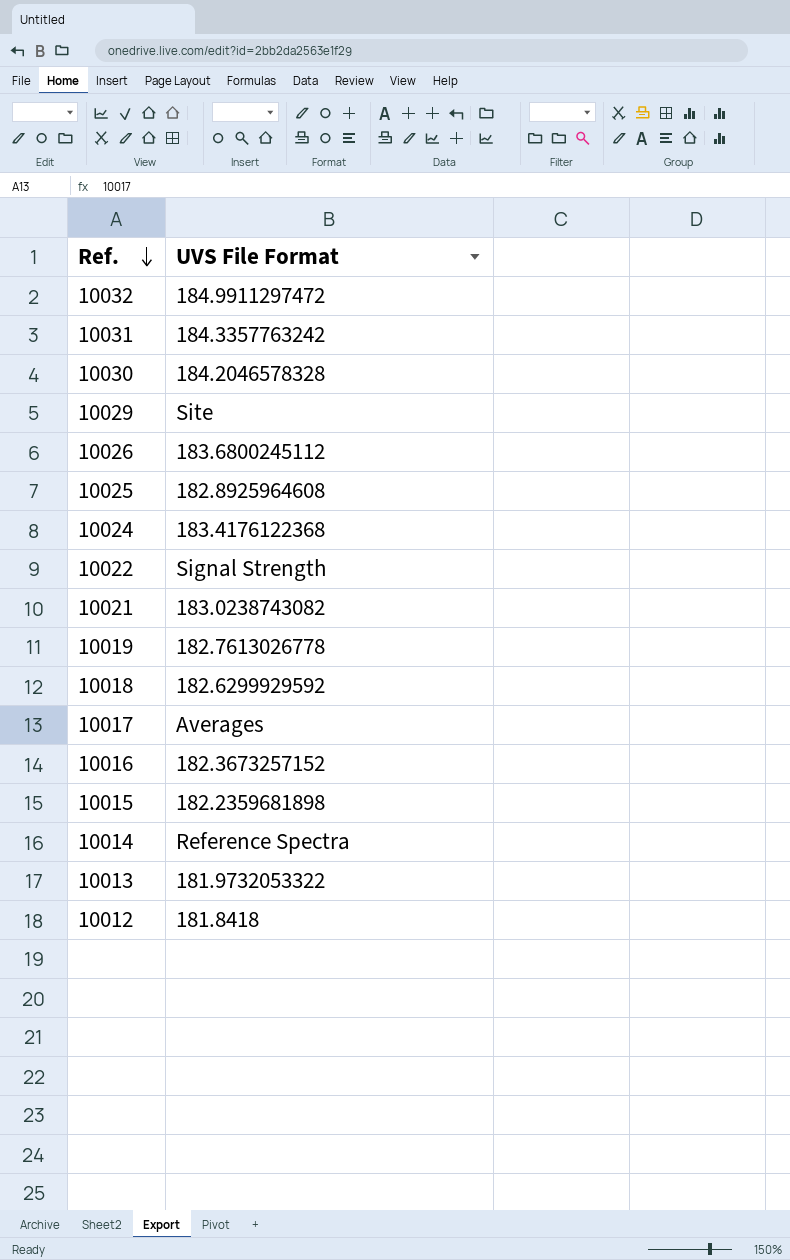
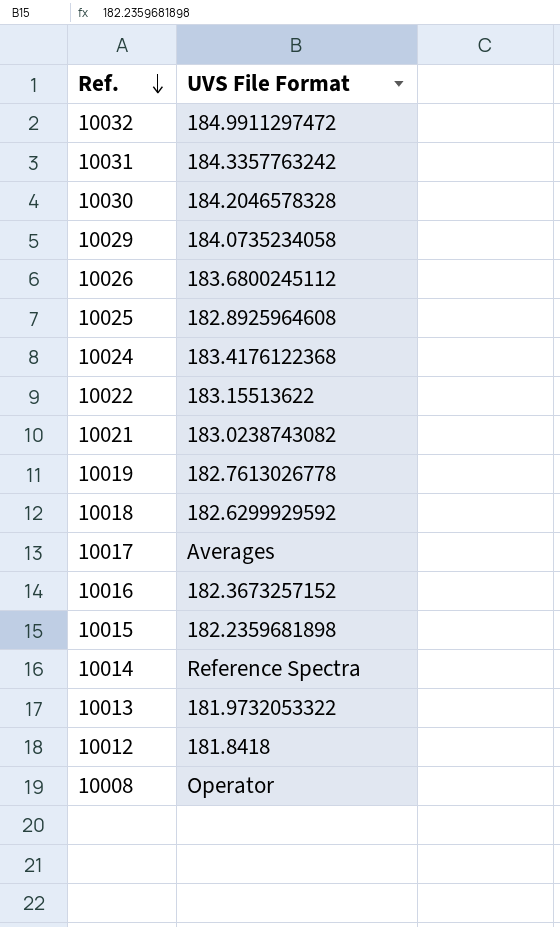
10029 | UVS File Format: Site -> 184.0735234058
10022 | UVS File Format: Signal Strength -> 183.15513622
row 10008: none -> Operator

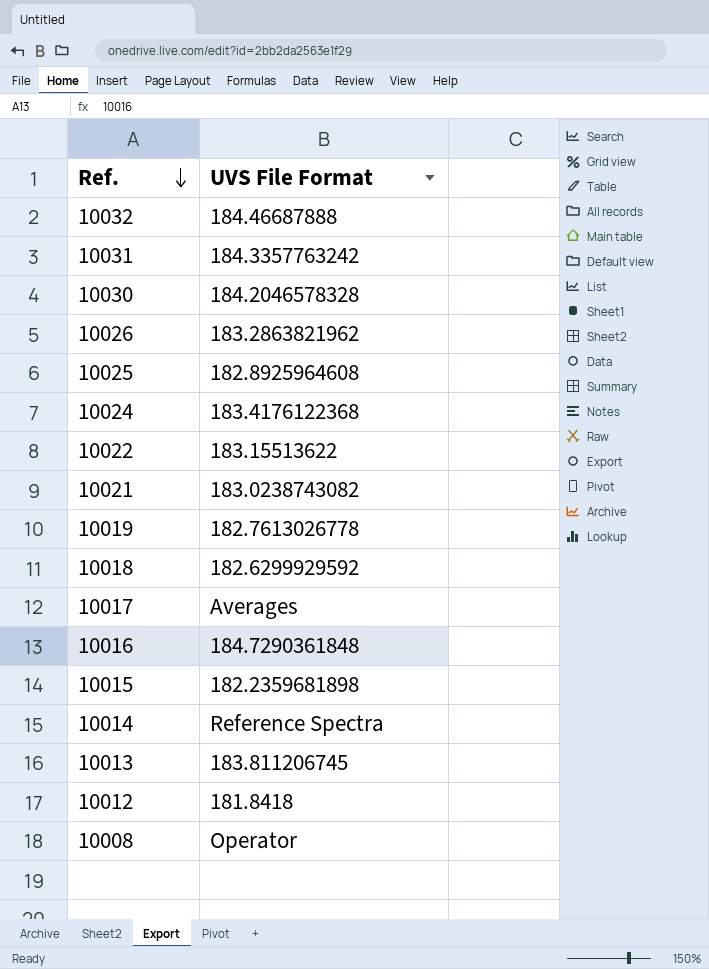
row 10029: 184.0735234058 -> none
10032 | UVS File Format: 184.9911297472 -> 184.46687888
10026 | UVS File Format: 183.6800245112 -> 183.2863821962
10016 | UVS File Format: 182.3673257152 -> 184.7290361848
10013 | UVS File Format: 181.9732053322 -> 183.811206745

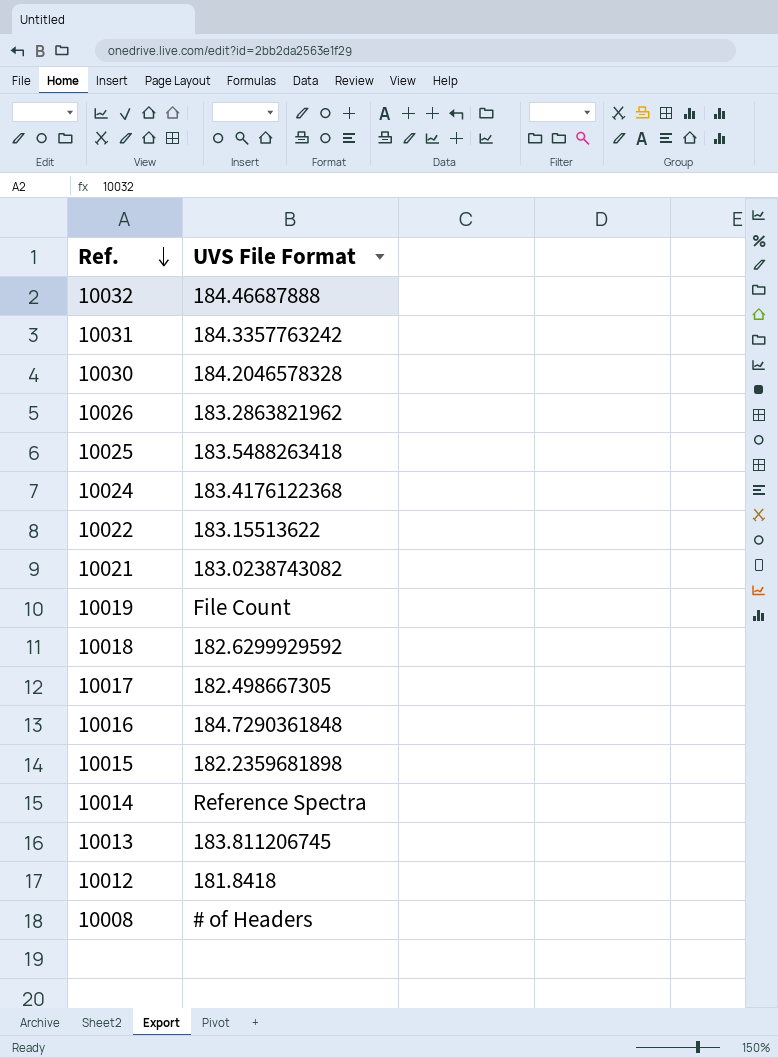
10025 | UVS File Format: 182.8925964608 -> 183.5488263418
10019 | UVS File Format: 182.7613026778 -> File Count
10017 | UVS File Format: Averages -> 182.498667305
10008 | UVS File Format: Operator -> # of Headers

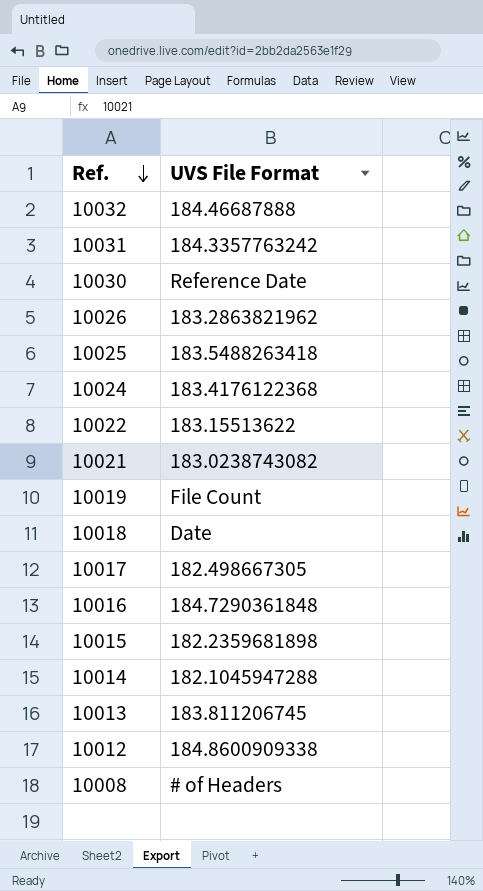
10030 | UVS File Format: 184.2046578328 -> Reference Date
10018 | UVS File Format: 182.6299929592 -> Date
10014 | UVS File Format: Reference Spectra -> 182.1045947288
10012 | UVS File Format: 181.8418 -> 184.8600909338

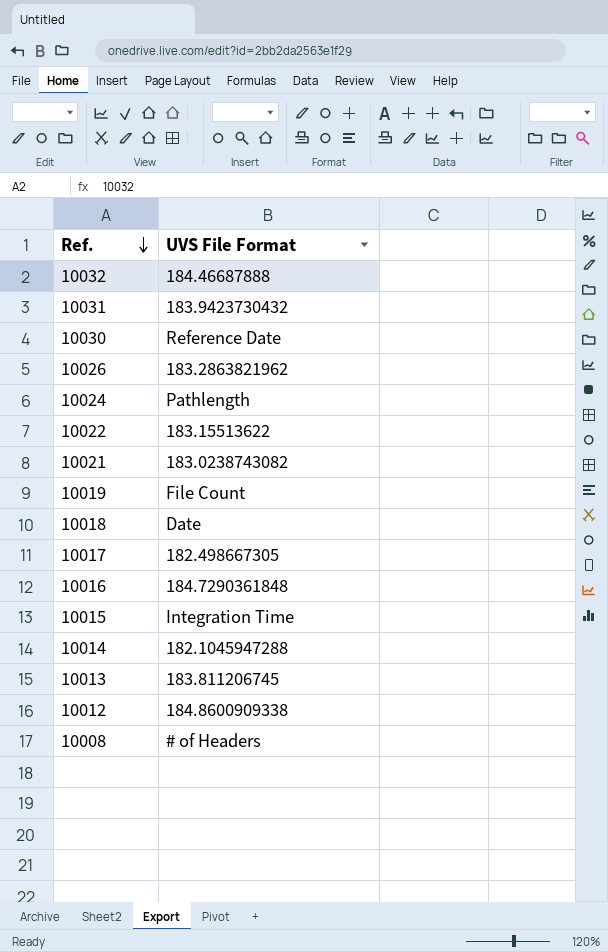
row 10025: 183.5488263418 -> none
10031 | UVS File Format: 184.3357763242 -> 183.9423730432
10024 | UVS File Format: 183.4176122368 -> Pathlength
10015 | UVS File Format: 182.2359681898 -> Integration Time

